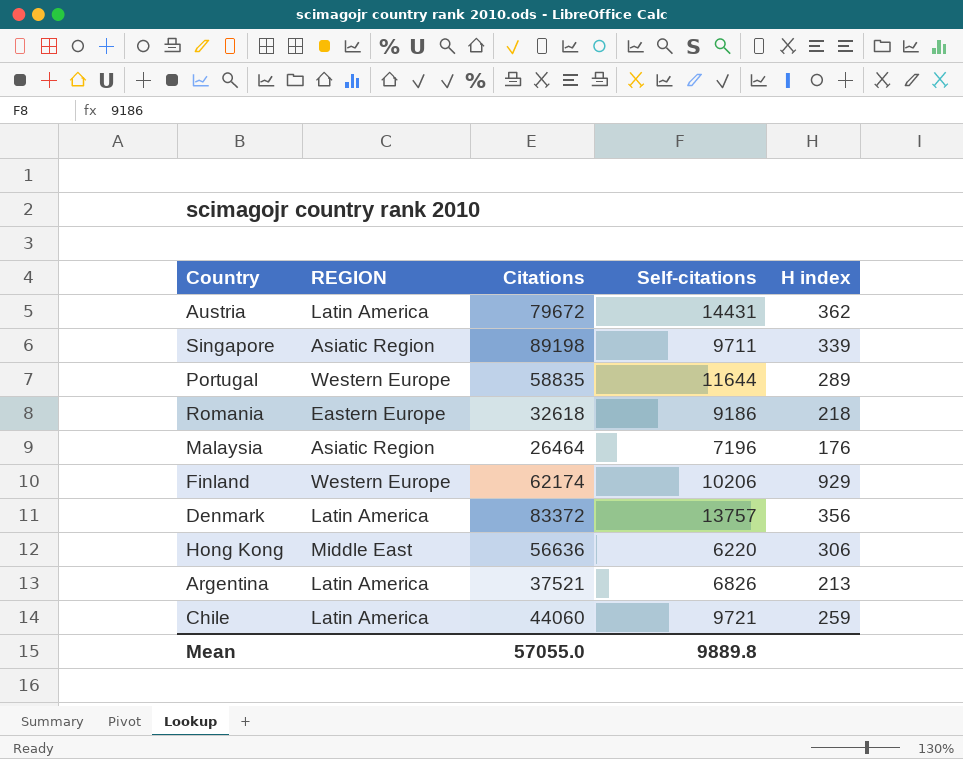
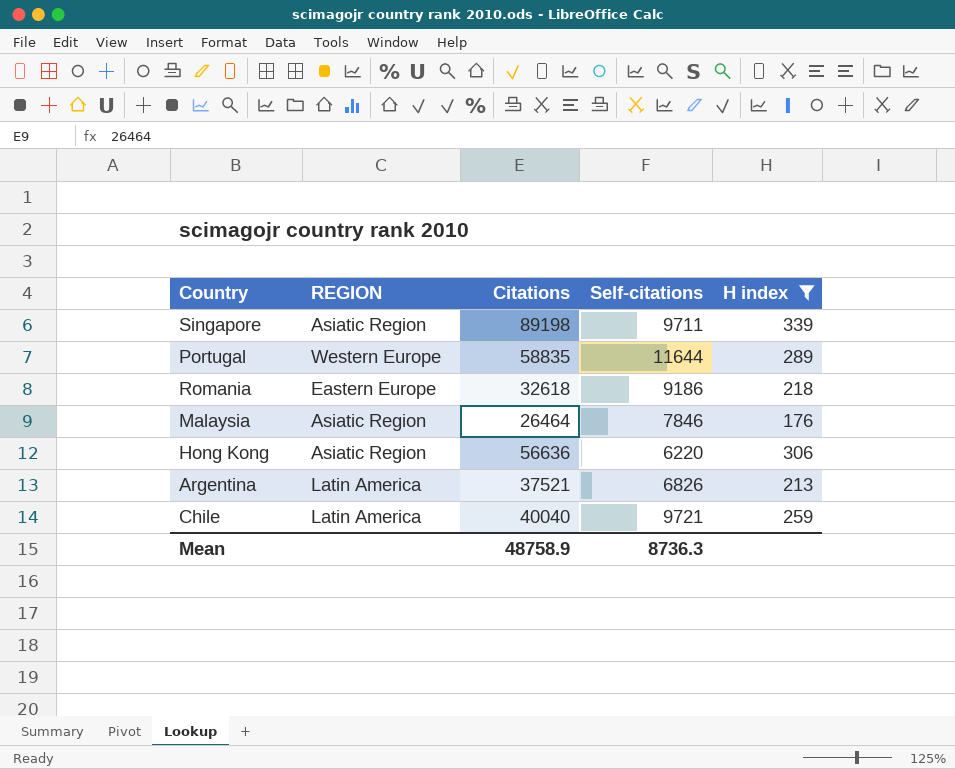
filter: none -> H index <= 339
Malaysia | Self-citations: 7196 -> 7846
Hong Kong | REGION: Middle East -> Asiatic Region
Chile | Citations: 44060 -> 40040
Mean | Citations: 57055.0 -> 48758.9
Mean | Self-citations: 9889.8 -> 8736.3

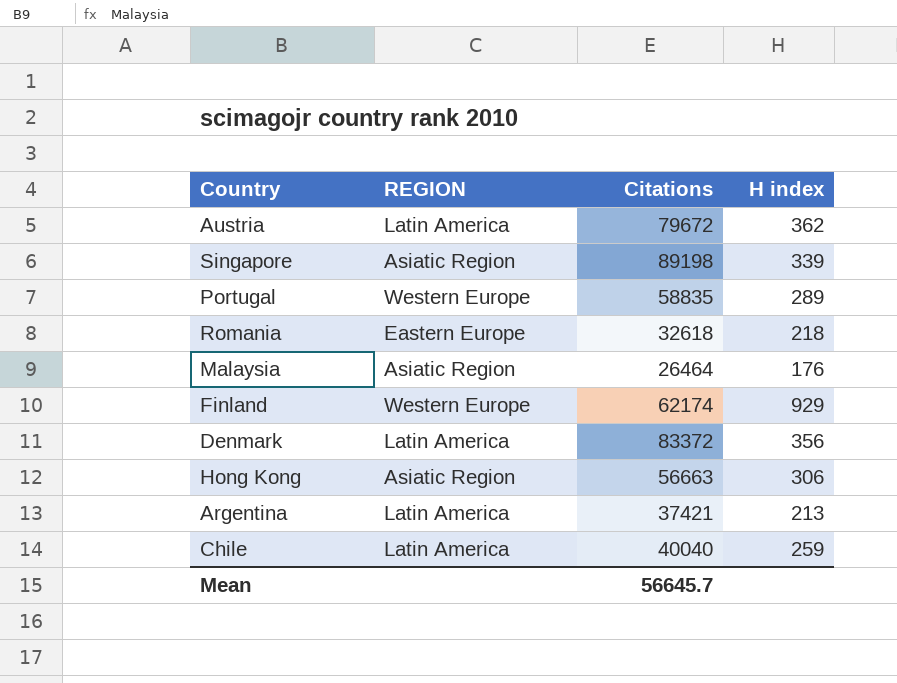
filter: H index <= 339 -> none
column Self-citations | position: 4 -> none
Hong Kong | Citations: 56636 -> 56663
Argentina | Citations: 37521 -> 37421
Mean | Citations: 48758.9 -> 56645.7

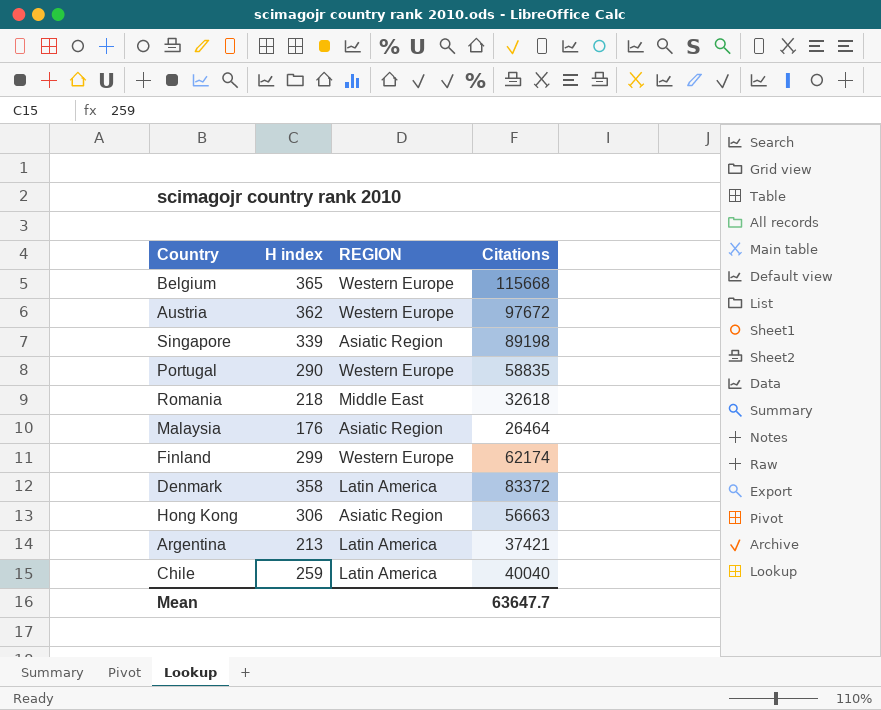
column H index | position: 4 -> 2
row Belgium: none -> 365 | Western Europe | 115668
Austria | REGION: Latin America -> Western Europe
Austria | Citations: 79672 -> 97672
Portugal | H index: 289 -> 290
Romania | REGION: Eastern Europe -> Middle East
Finland | H index: 929 -> 299
Denmark | H index: 356 -> 358
Mean | Citations: 56645.7 -> 63647.7

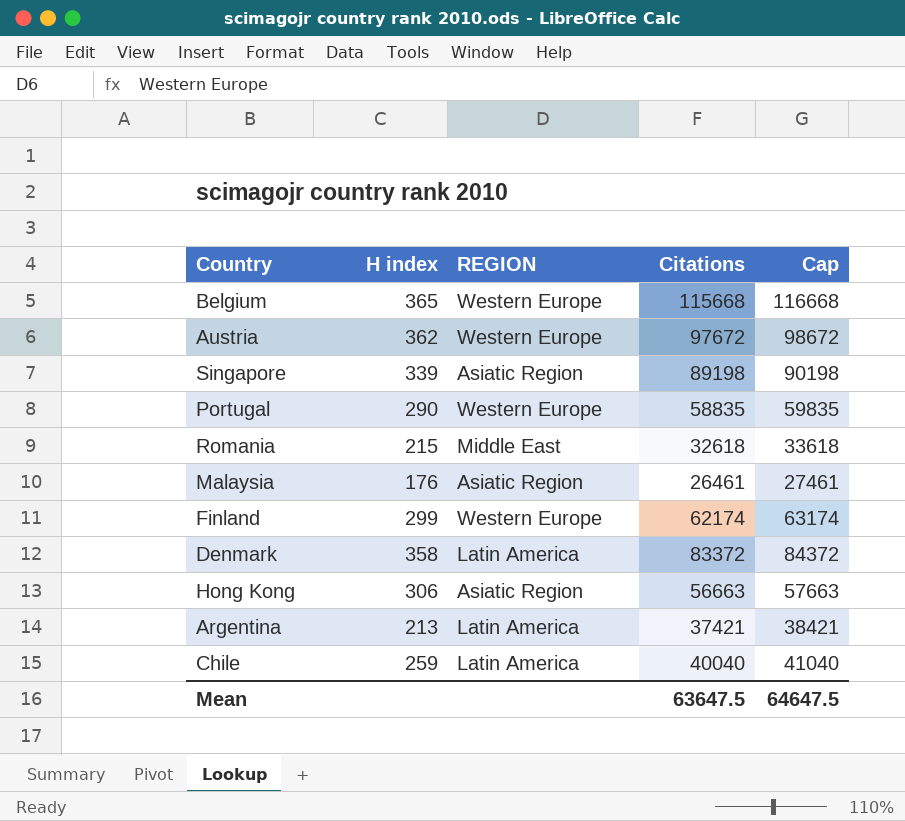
column Cap | formula: none -> [Citations] + 1000
Romania | H index: 218 -> 215
Malaysia | Citations: 26464 -> 26461
Mean | Citations: 63647.7 -> 63647.5

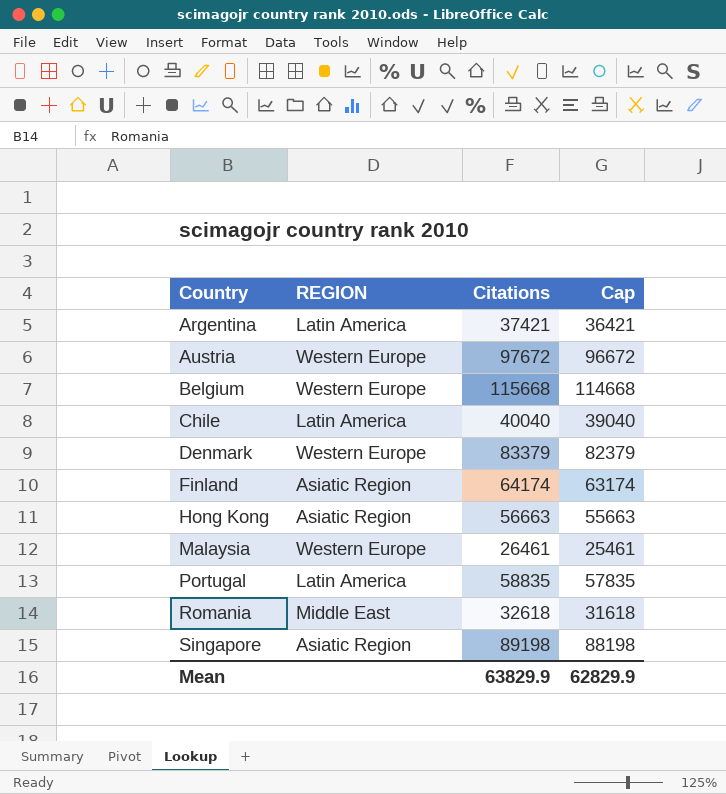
row order: none -> Country ascending
column H index | position: 2 -> none
column Cap | formula: [Citations] + 1000 -> [Citations] - 1000
Denmark | REGION: Latin America -> Western Europe
Denmark | Citations: 83372 -> 83379
Finland | REGION: Western Europe -> Asiatic Region
Finland | Citations: 62174 -> 64174
Malaysia | REGION: Asiatic Region -> Western Europe
Portugal | REGION: Western Europe -> Latin America
Mean | Citations: 63647.5 -> 63829.9
Mean | Cap: 64647.5 -> 62829.9

